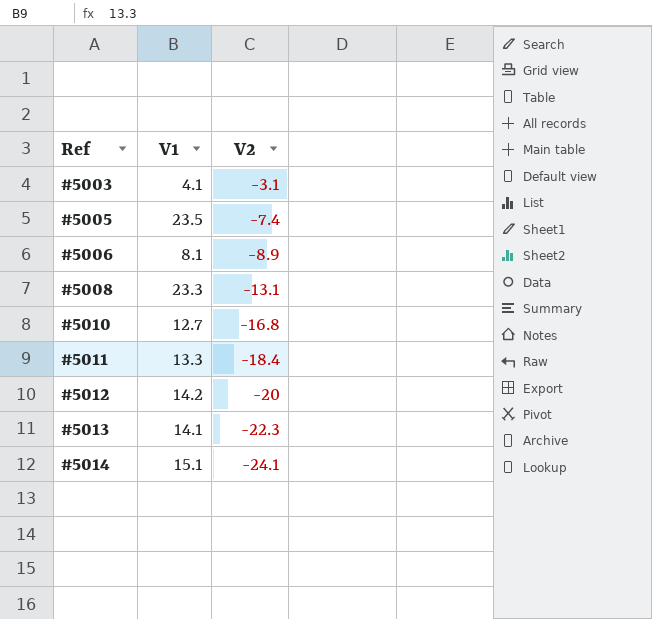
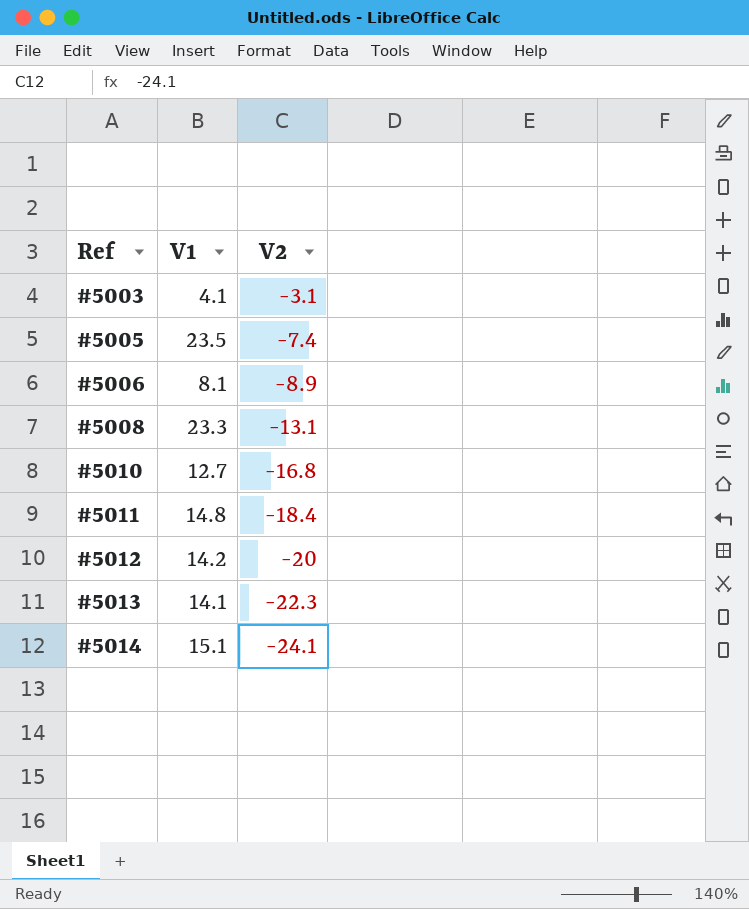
#5011 | V1: 13.3 -> 14.8

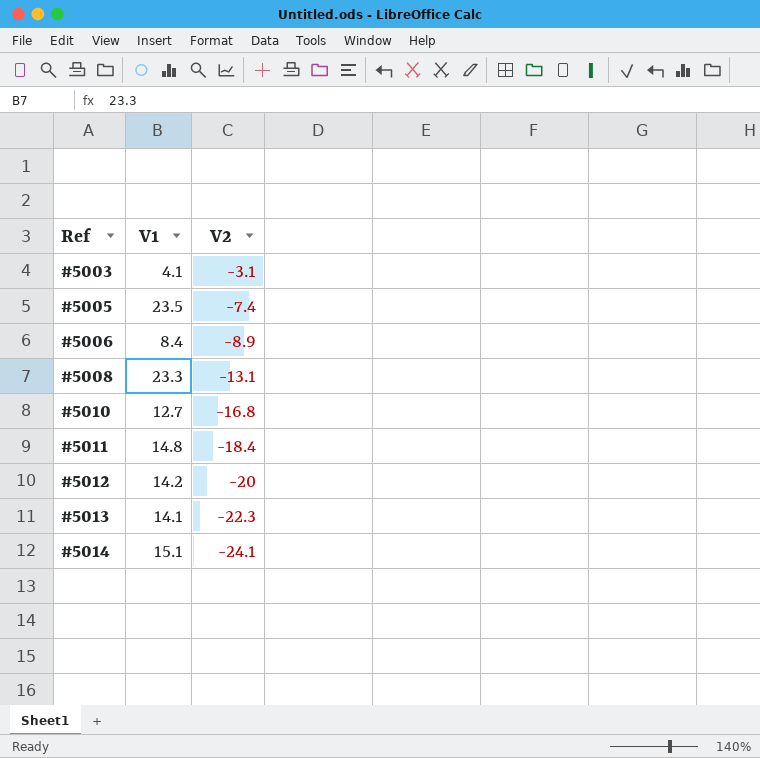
#5006 | V1: 8.1 -> 8.4

